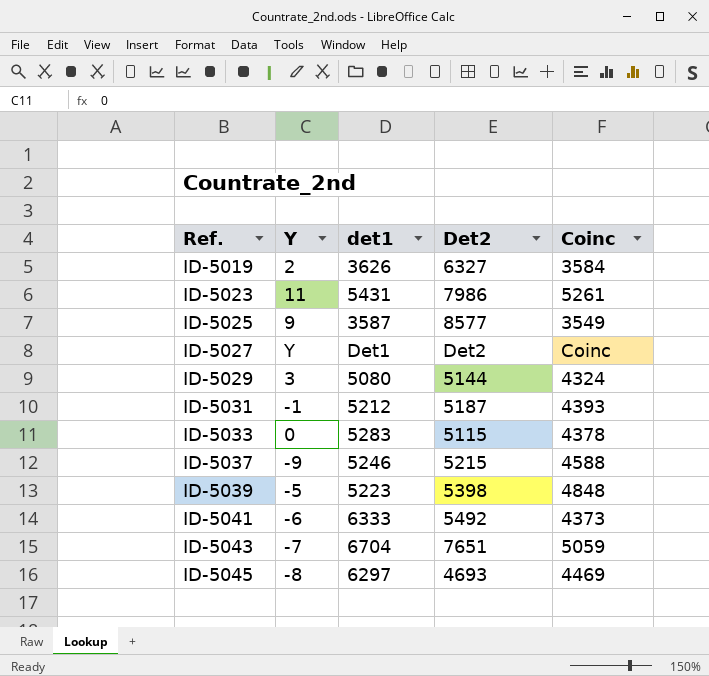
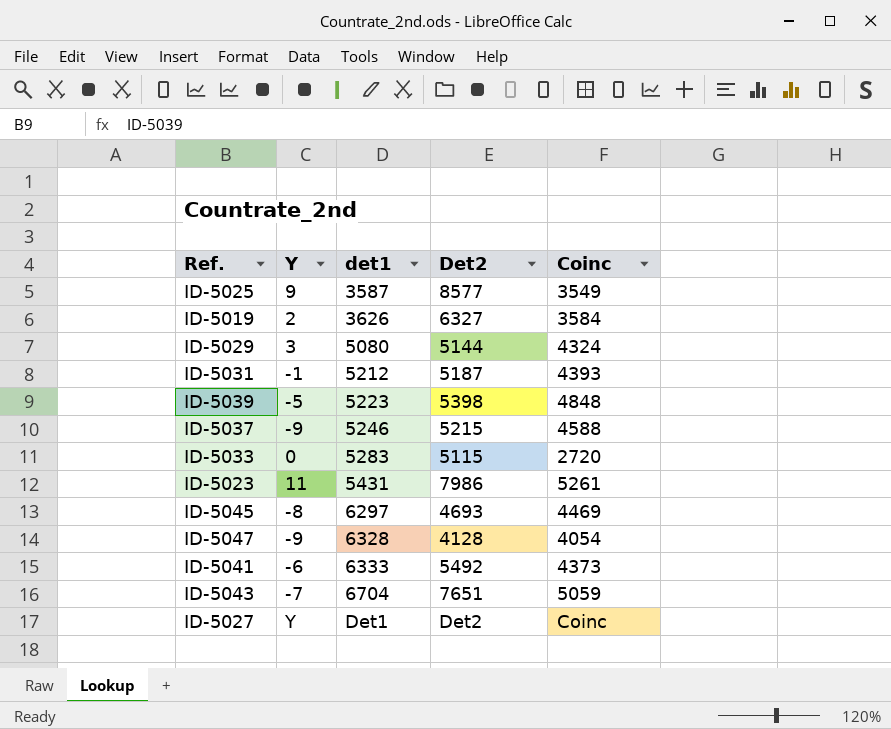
row order: Ref. ascending -> det1 ascending
ID-5033 | Coinc: 4378 -> 2720
row ID-5047: none -> -9 | 6328 | 4128 | 4054

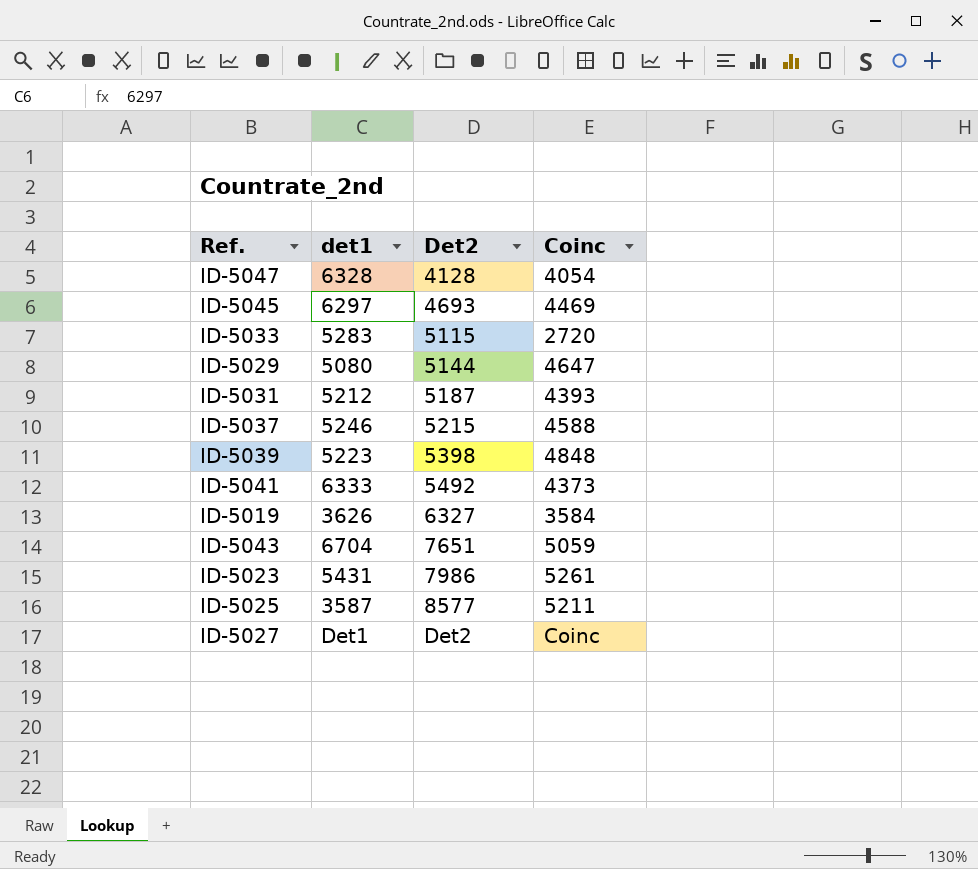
row order: det1 ascending -> Det2 ascending
column Y | position: 2 -> none
ID-5029 | Coinc: 4324 -> 4647
ID-5025 | Coinc: 3549 -> 5211

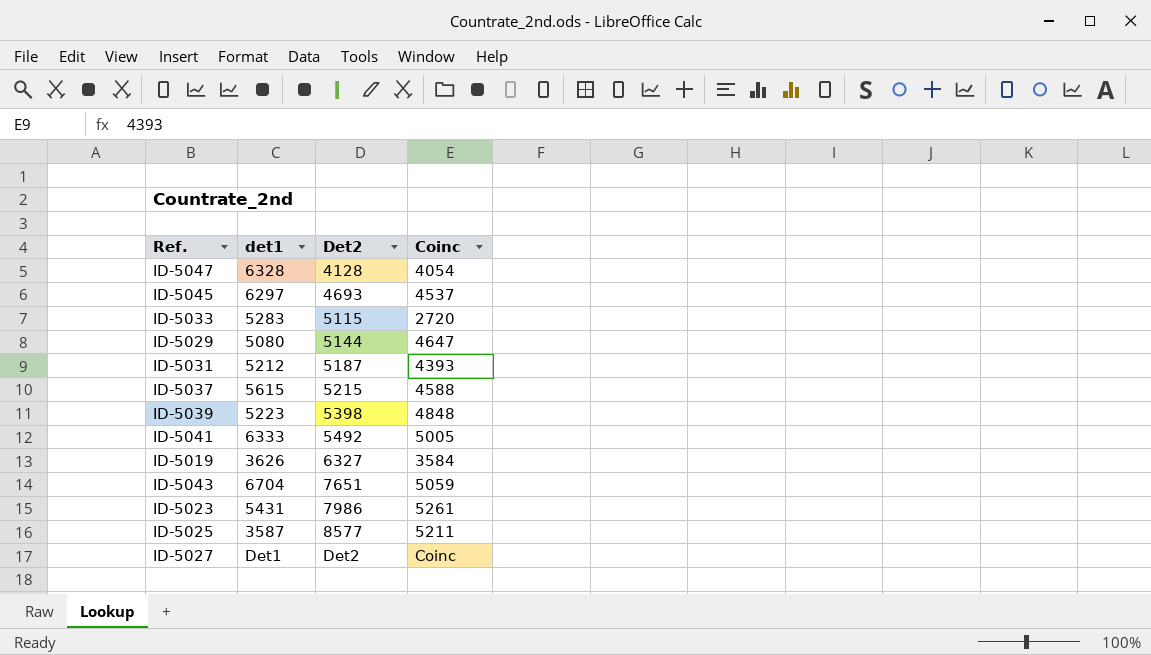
ID-5045 | Coinc: 4469 -> 4537
ID-5037 | det1: 5246 -> 5615
ID-5041 | Coinc: 4373 -> 5005

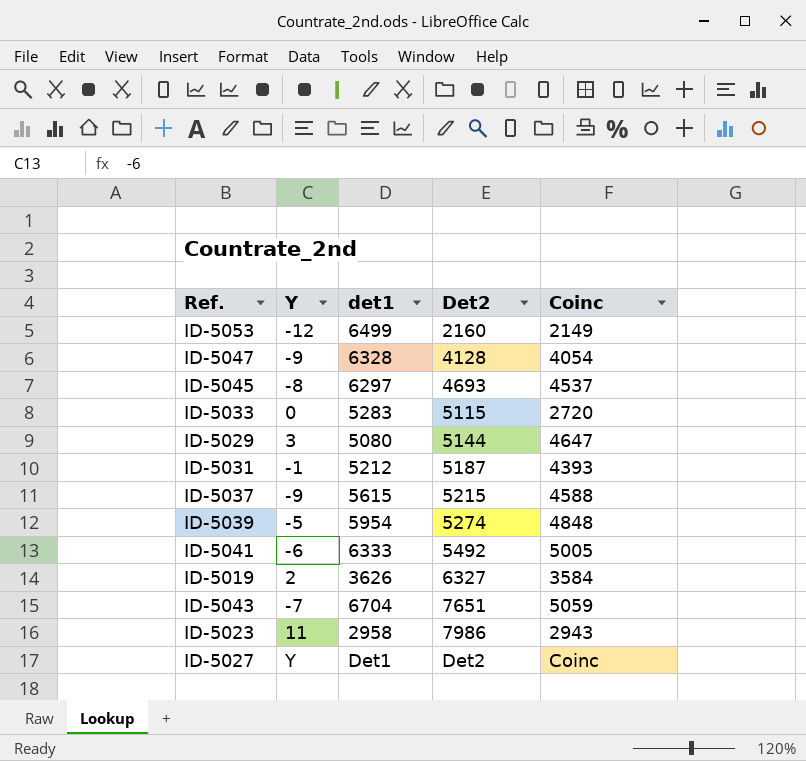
column Y | position: none -> 2
row ID-5025: 3587 | 8577 | 5211 -> none
row ID-5053: none -> -12 | 6499 | 2160 | 2149
ID-5039 | det1: 5223 -> 5954
ID-5039 | Det2: 5398 -> 5274
ID-5023 | det1: 5431 -> 2958
ID-5023 | Coinc: 5261 -> 2943

